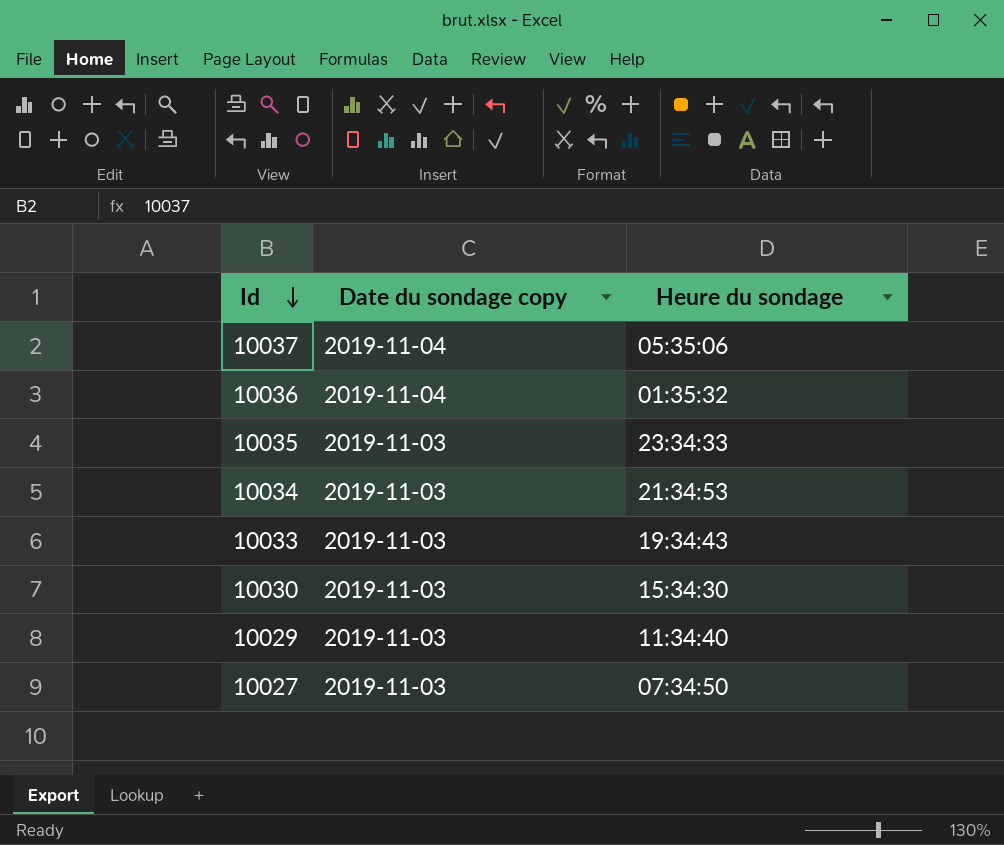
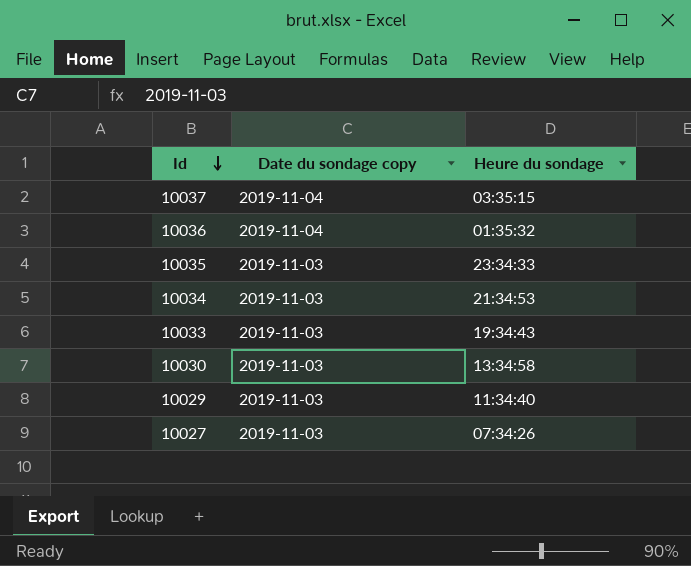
10037 | Heure du sondage: 05:35:06 -> 03:35:15
10030 | Heure du sondage: 15:34:30 -> 13:34:58
10027 | Heure du sondage: 07:34:50 -> 07:34:26

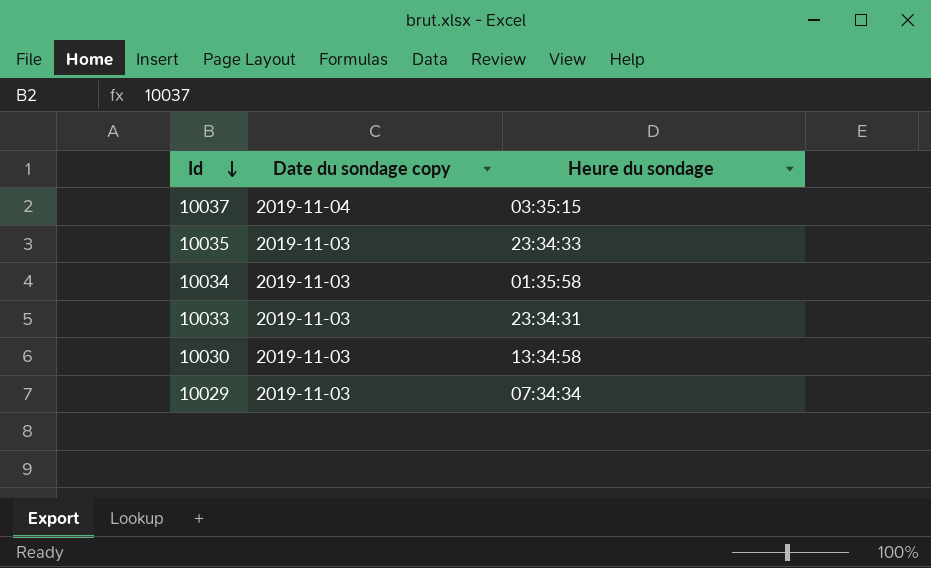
row 10036: 2019-11-04 | 01:35:32 -> none
row 10027: 2019-11-03 | 07:34:26 -> none
10034 | Heure du sondage: 21:34:53 -> 01:35:58
10033 | Heure du sondage: 19:34:43 -> 23:34:31
10029 | Heure du sondage: 11:34:40 -> 07:34:34

